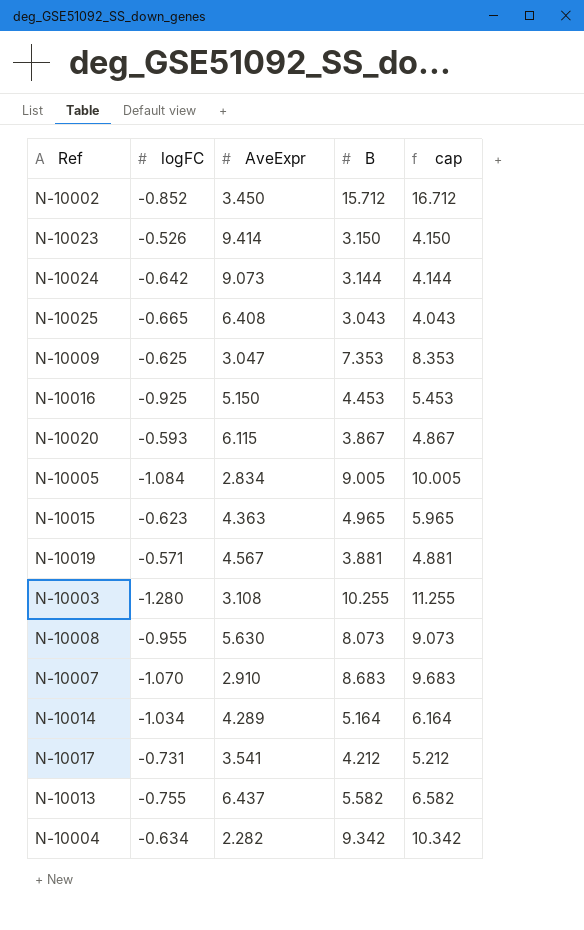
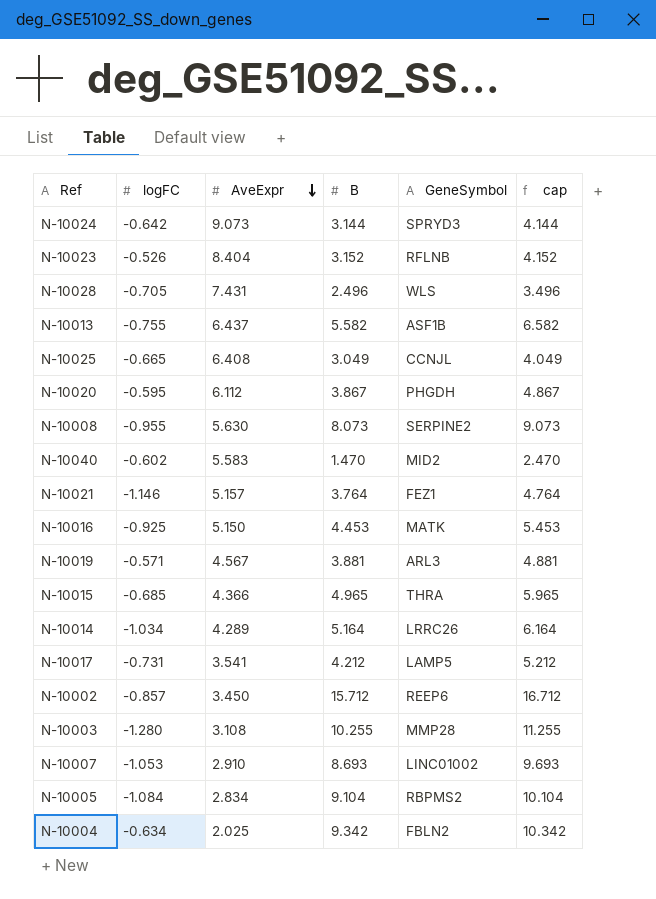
row order: none -> AveExpr descending
column GeneSymbol | position: none -> 5
row N-10009: -0.625 | 3.047 | 7.353 | 8.353 -> none
N-10023 | AveExpr: 9.414 -> 8.404
N-10023 | B: 3.150 -> 3.152
N-10023 | cap: 4.150 -> 4.152
row N-10028: none -> -0.705 | 7.431 | 2.496 | WLS | 3.496
N-10025 | B: 3.043 -> 3.049
N-10025 | cap: 4.043 -> 4.049
N-10020 | logFC: -0.593 -> -0.595
N-10020 | AveExpr: 6.115 -> 6.112
row N-10040: none -> -0.602 | 5.583 | 1.470 | MID2 | 2.470
row N-10021: none -> -1.146 | 5.157 | 3.764 | FEZ1 | 4.764
N-10015 | logFC: -0.623 -> -0.685
N-10015 | AveExpr: 4.363 -> 4.366
N-10002 | logFC: -0.852 -> -0.857
N-10007 | logFC: -1.070 -> -1.053
N-10007 | B: 8.683 -> 8.693
N-10007 | cap: 9.683 -> 9.693
N-10005 | B: 9.005 -> 9.104
N-10005 | cap: 10.005 -> 10.104
N-10004 | AveExpr: 2.282 -> 2.025

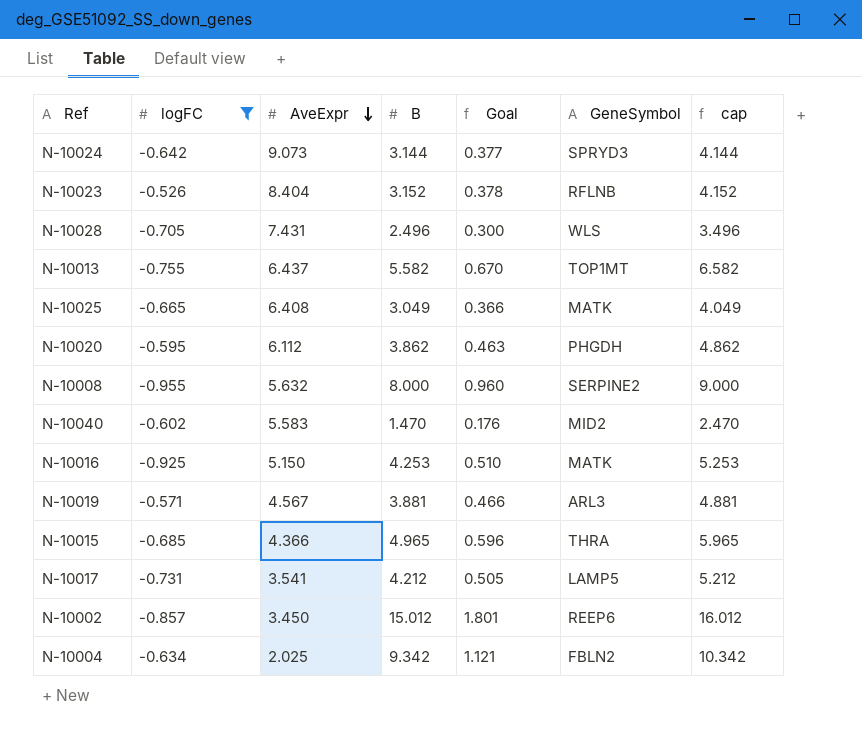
filter: none -> logFC >= -0.955
column Goal | formula: none -> [B] * 0.12
N-10013 | GeneSymbol: ASF1B -> TOP1MT
N-10025 | GeneSymbol: CCNJL -> MATK
N-10020 | B: 3.867 -> 3.862
N-10020 | cap: 4.867 -> 4.862
N-10008 | AveExpr: 5.630 -> 5.632
N-10008 | B: 8.073 -> 8.000
N-10008 | cap: 9.073 -> 9.000
N-10016 | B: 4.453 -> 4.253
N-10016 | cap: 5.453 -> 5.253
N-10002 | B: 15.712 -> 15.012
N-10002 | cap: 16.712 -> 16.012

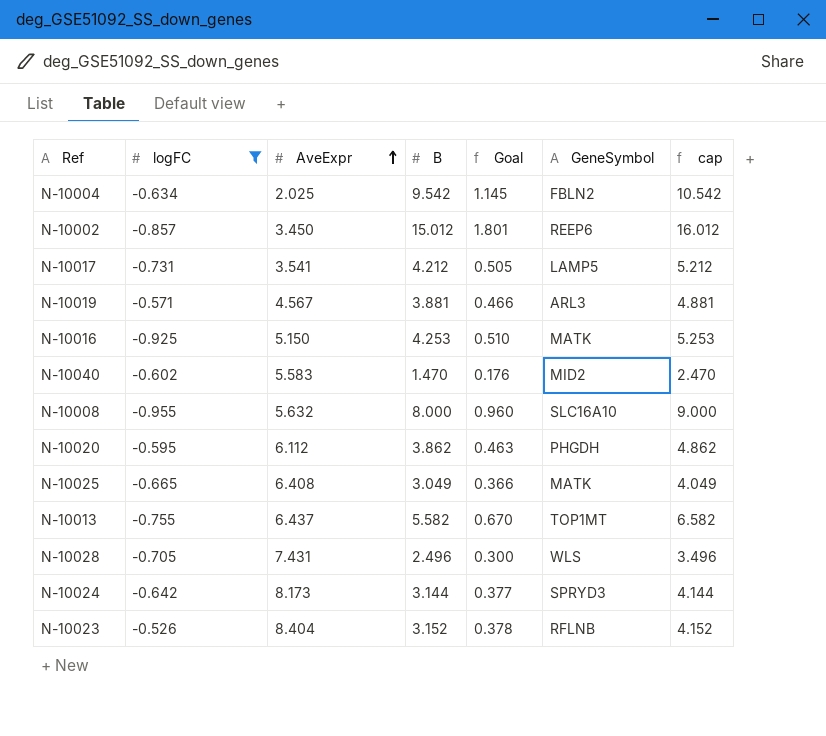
row order: AveExpr descending -> AveExpr ascending
row N-10015: -0.685 | 4.366 | 4.965 | 0.596 | THRA | 5.965 -> none
N-10004 | B: 9.342 -> 9.542
N-10004 | Goal: 1.121 -> 1.145
N-10004 | cap: 10.342 -> 10.542
N-10008 | GeneSymbol: SERPINE2 -> SLC16A10
N-10024 | AveExpr: 9.073 -> 8.173

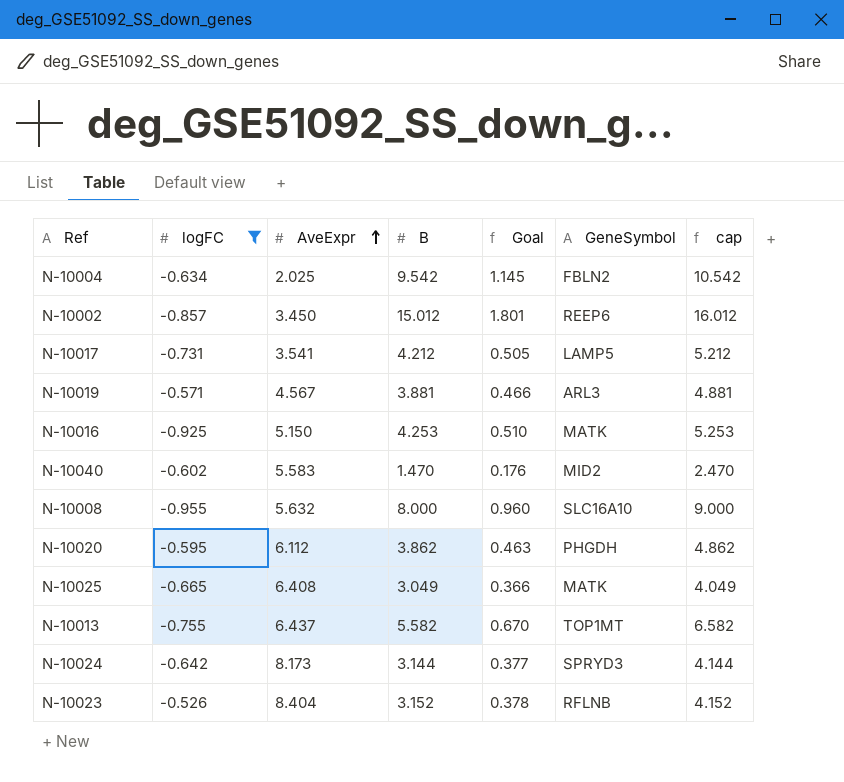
row N-10028: -0.705 | 7.431 | 2.496 | 0.300 | WLS | 3.496 -> none

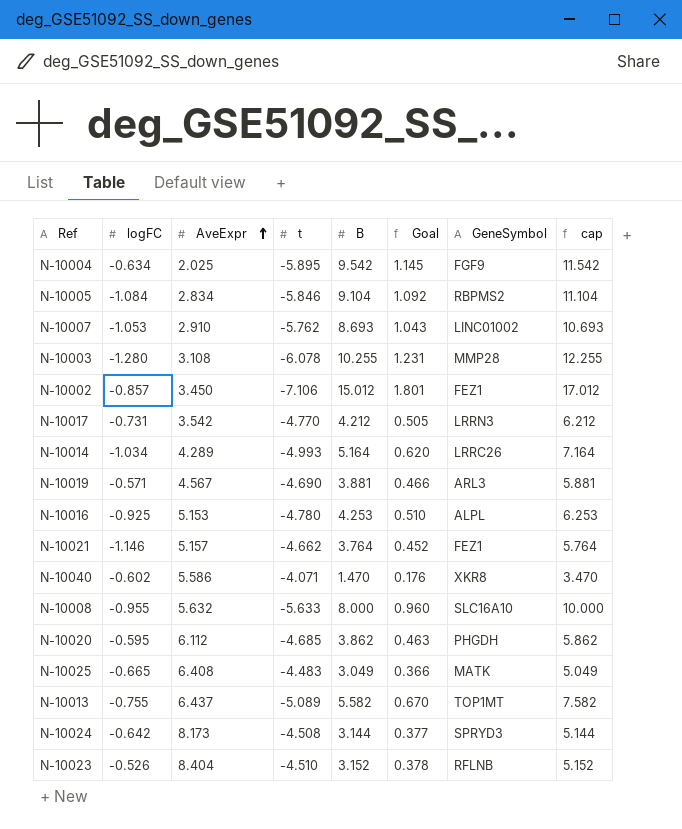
filter: logFC >= -0.955 -> none
column t | position: none -> 4
column cap | formula: [B] + 1 -> [B] + 2
N-10004 | GeneSymbol: FBLN2 -> FGF9
N-10002 | GeneSymbol: REEP6 -> FEZ1
N-10017 | AveExpr: 3.541 -> 3.542
N-10017 | GeneSymbol: LAMP5 -> LRRN3
N-10016 | AveExpr: 5.150 -> 5.153
N-10016 | GeneSymbol: MATK -> ALPL
N-10040 | AveExpr: 5.583 -> 5.586
N-10040 | GeneSymbol: MID2 -> XKR8

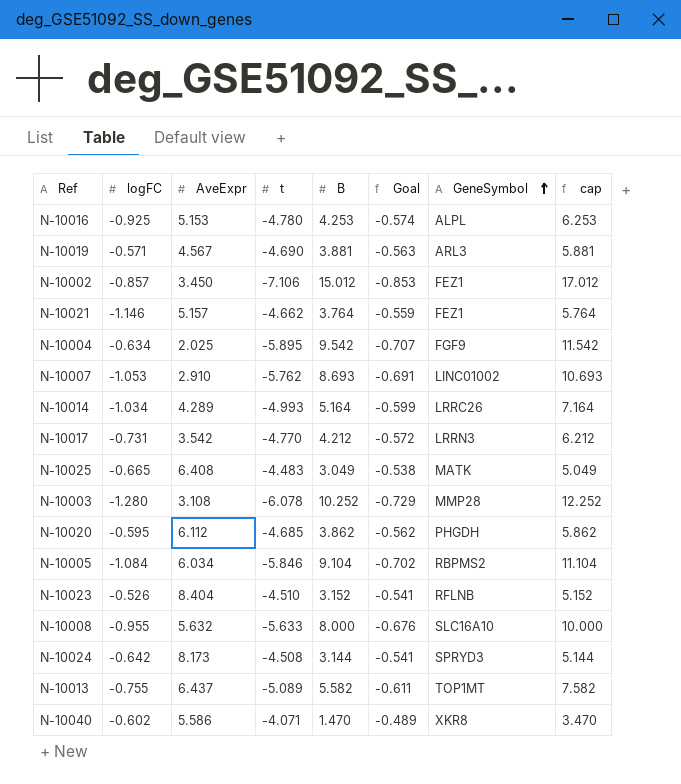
row order: AveExpr ascending -> GeneSymbol ascending
column Goal | formula: [B] * 0.12 -> [t] * 0.12
N-10003 | B: 10.255 -> 10.252
N-10003 | cap: 12.255 -> 12.252
N-10005 | AveExpr: 2.834 -> 6.034

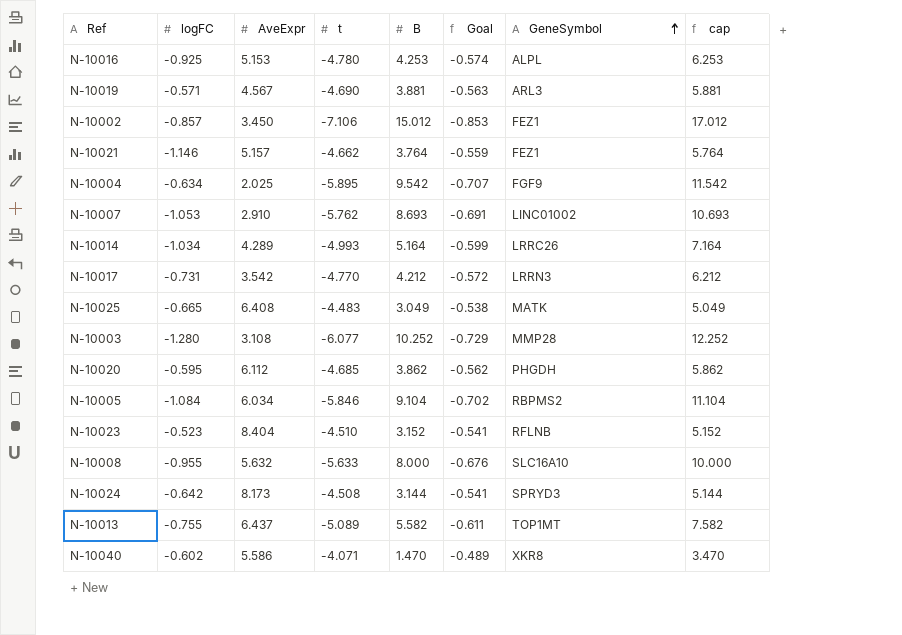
N-10003 | t: -6.078 -> -6.077
N-10023 | logFC: -0.526 -> -0.523

